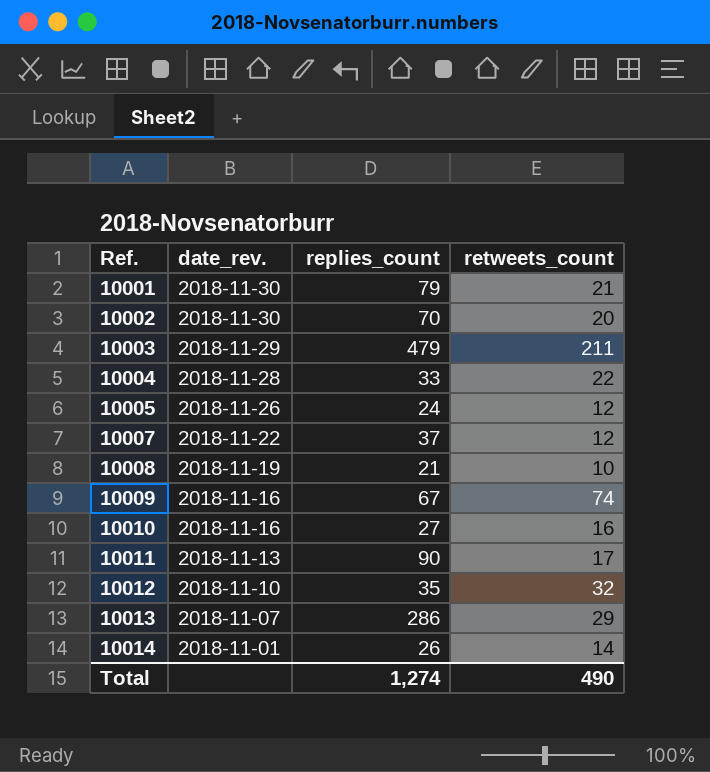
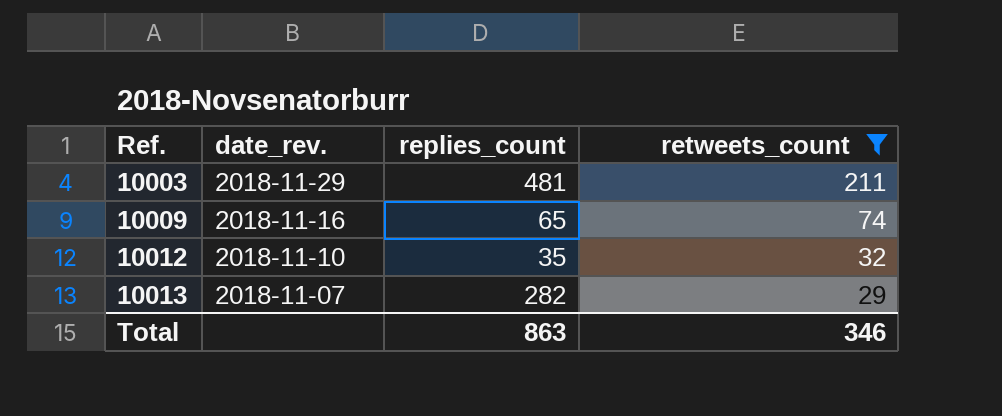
filter: none -> retweets_count >= 29
10003 | replies_count: 479 -> 481
10009 | replies_count: 67 -> 65
10013 | replies_count: 286 -> 282
Total | replies_count: 1,274 -> 863
Total | retweets_count: 490 -> 346

